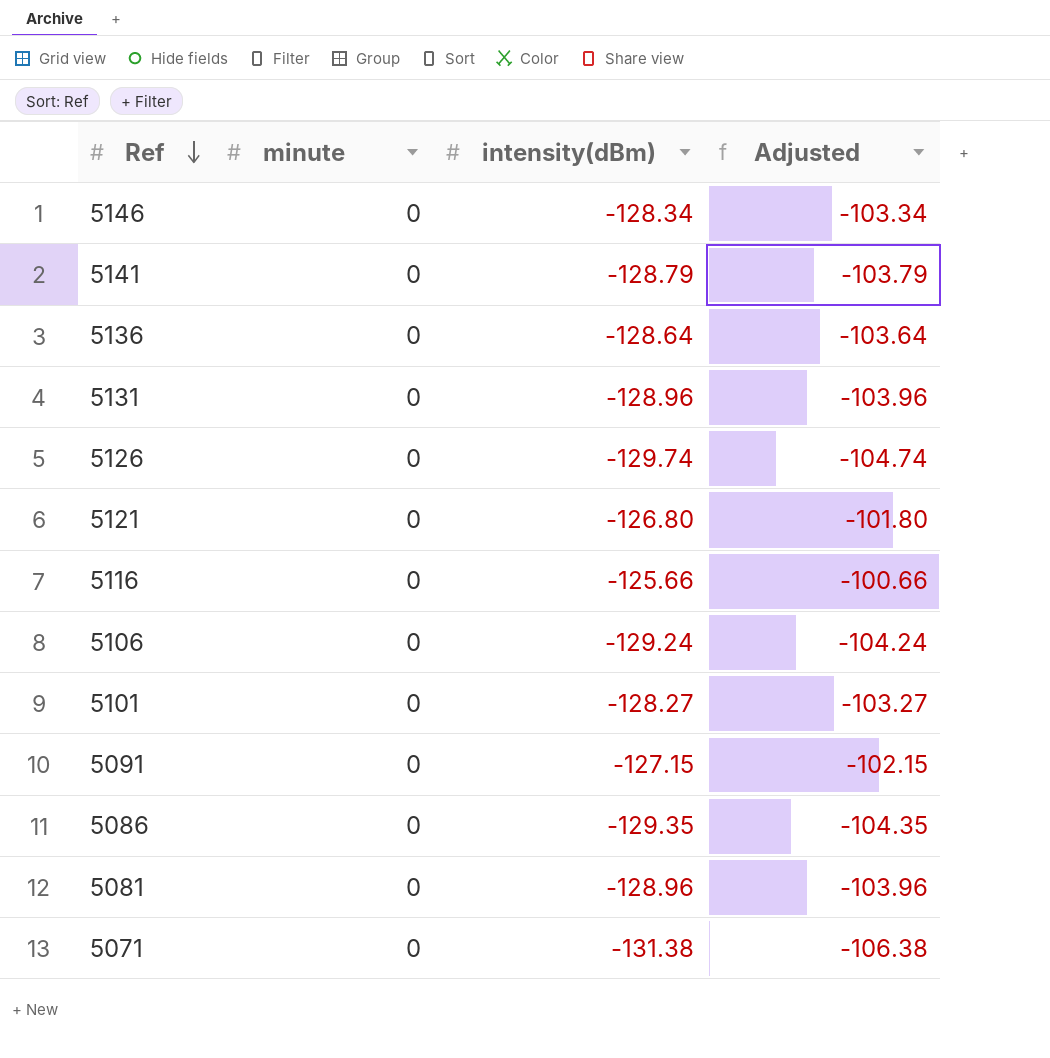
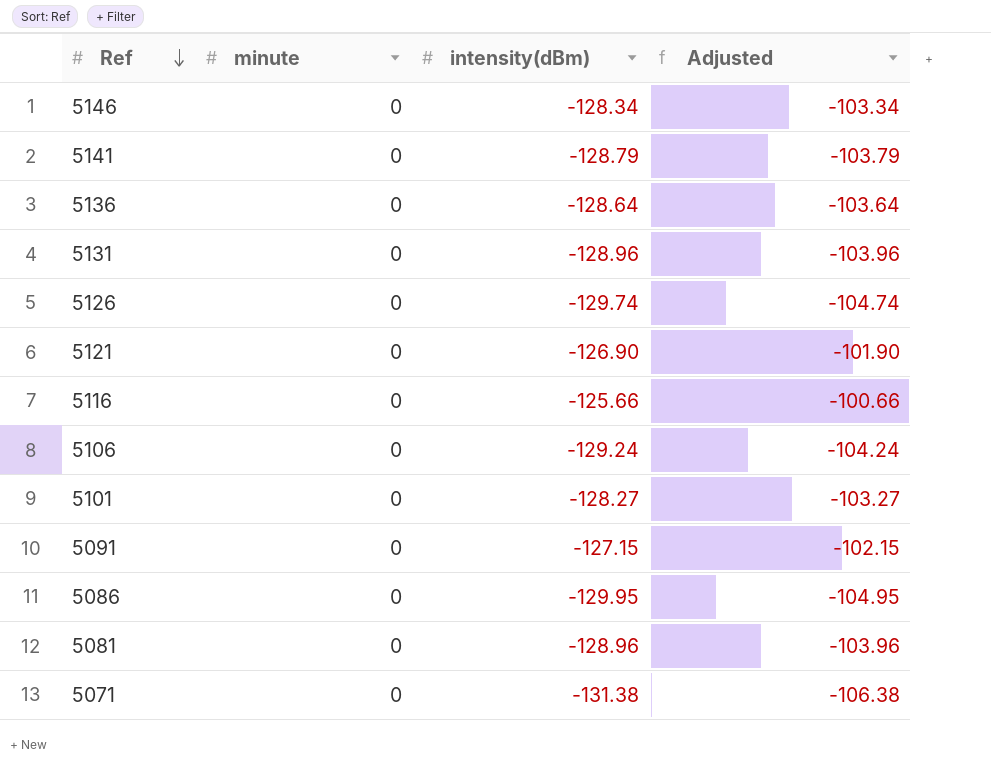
5121 | intensity(dBm): -126.80 -> -126.90
5121 | Adjusted: -101.80 -> -101.90
5086 | intensity(dBm): -129.35 -> -129.95
5086 | Adjusted: -104.35 -> -104.95

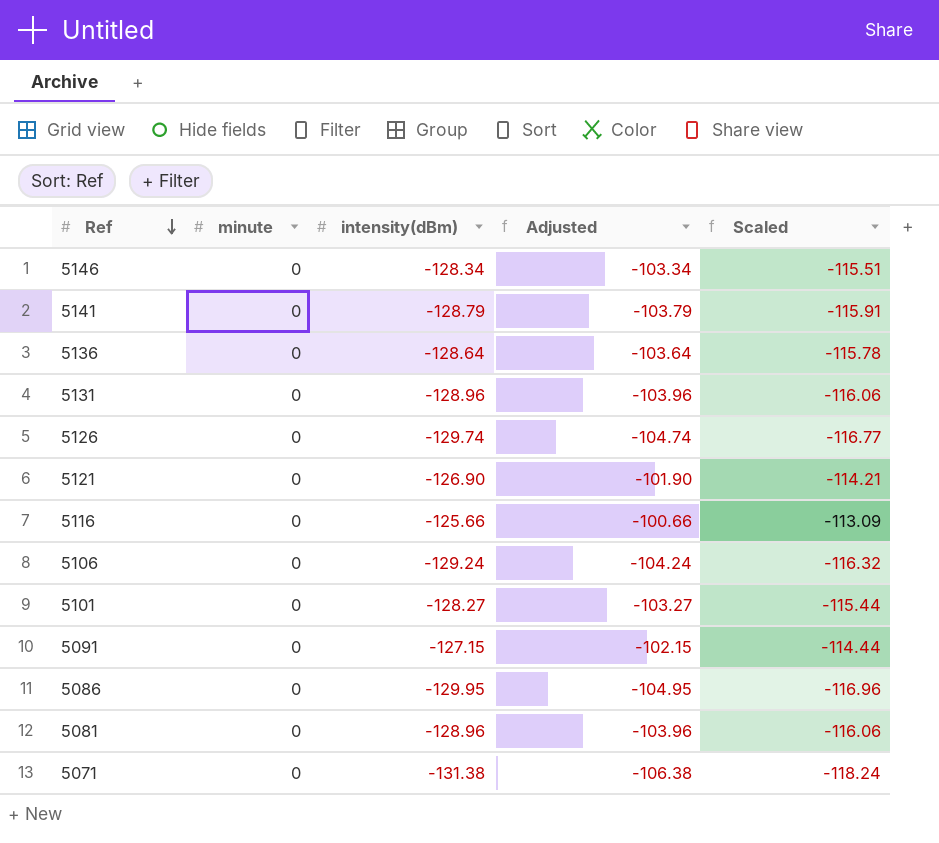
column Scaled | formula: none -> [intensity(dBm)] * 0.9

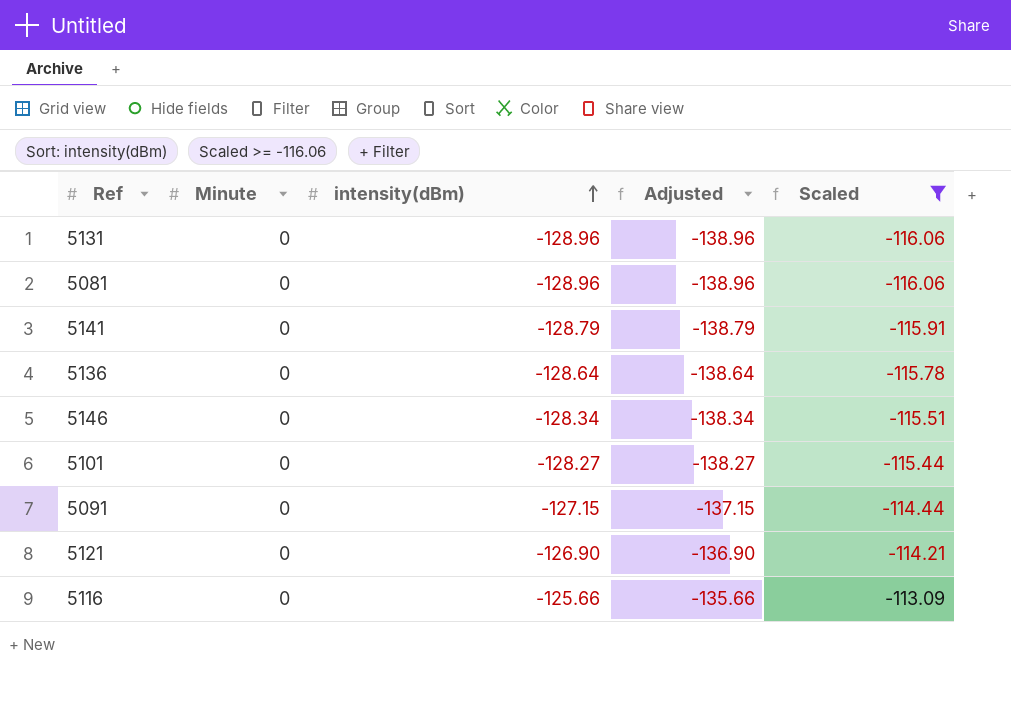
filter: none -> Scaled >= -116.06
row order: Ref descending -> intensity(dBm) ascending
column name: minute -> Minute
column Adjusted | formula: [intensity(dBm)] + 25 -> [intensity(dBm)] - 10

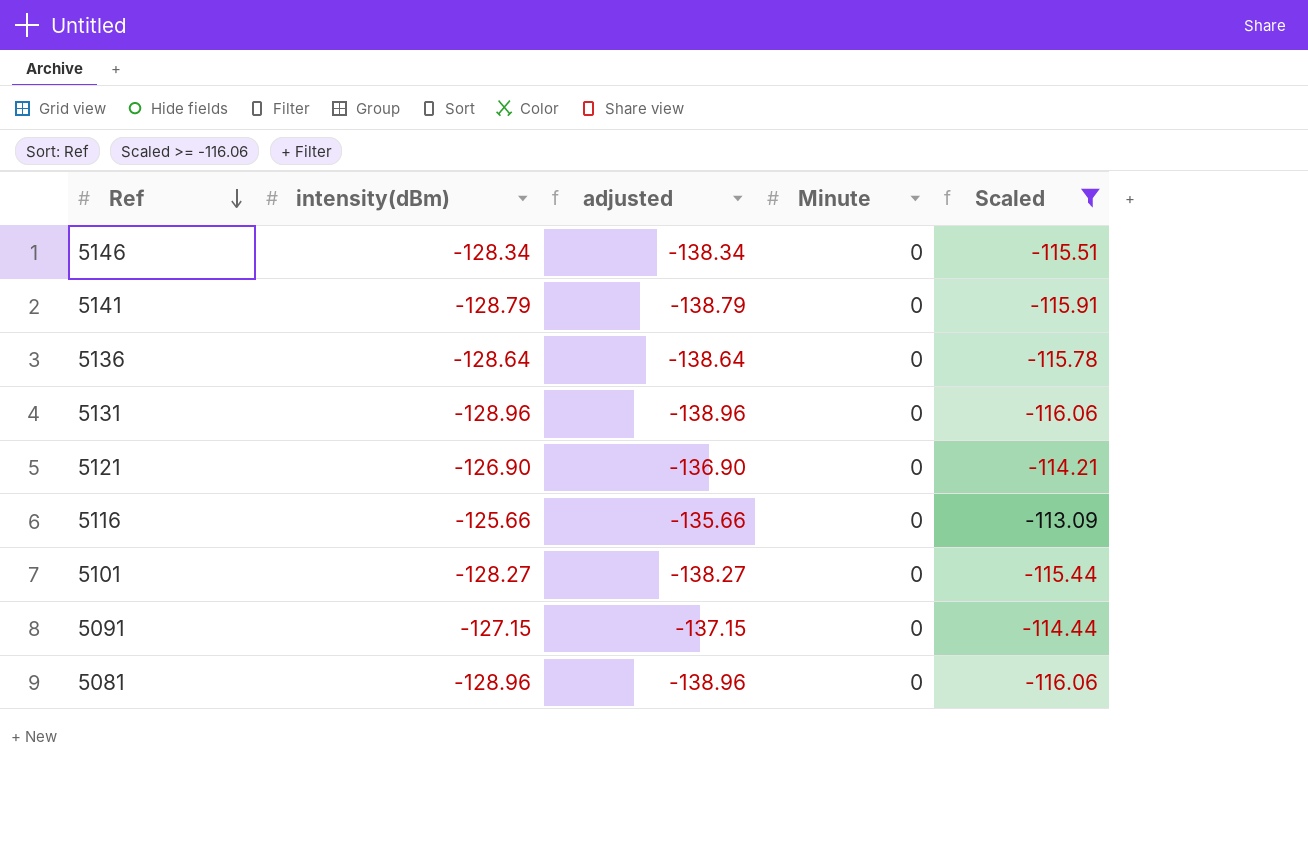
row order: intensity(dBm) ascending -> Ref descending
column name: Adjusted -> adjusted
column Minute | position: 2 -> 4

